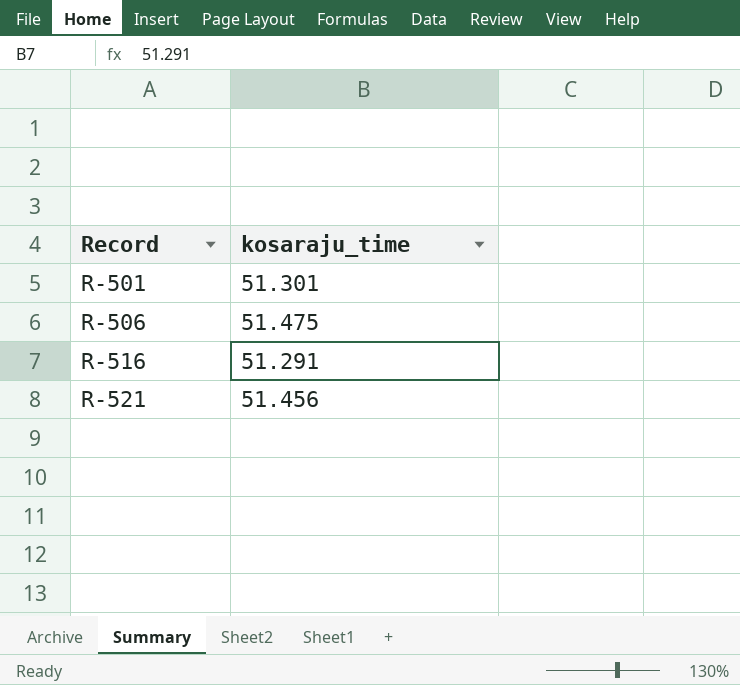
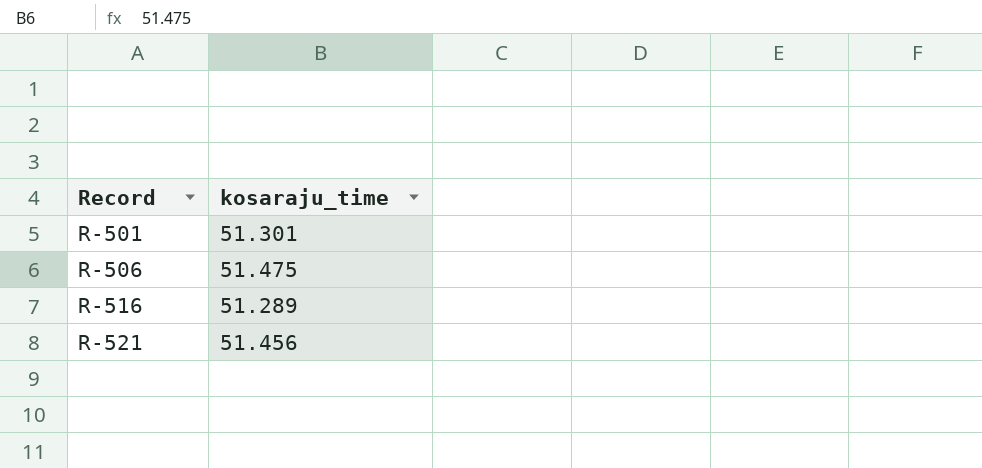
R-516 | kosaraju_time: 51.291 -> 51.289

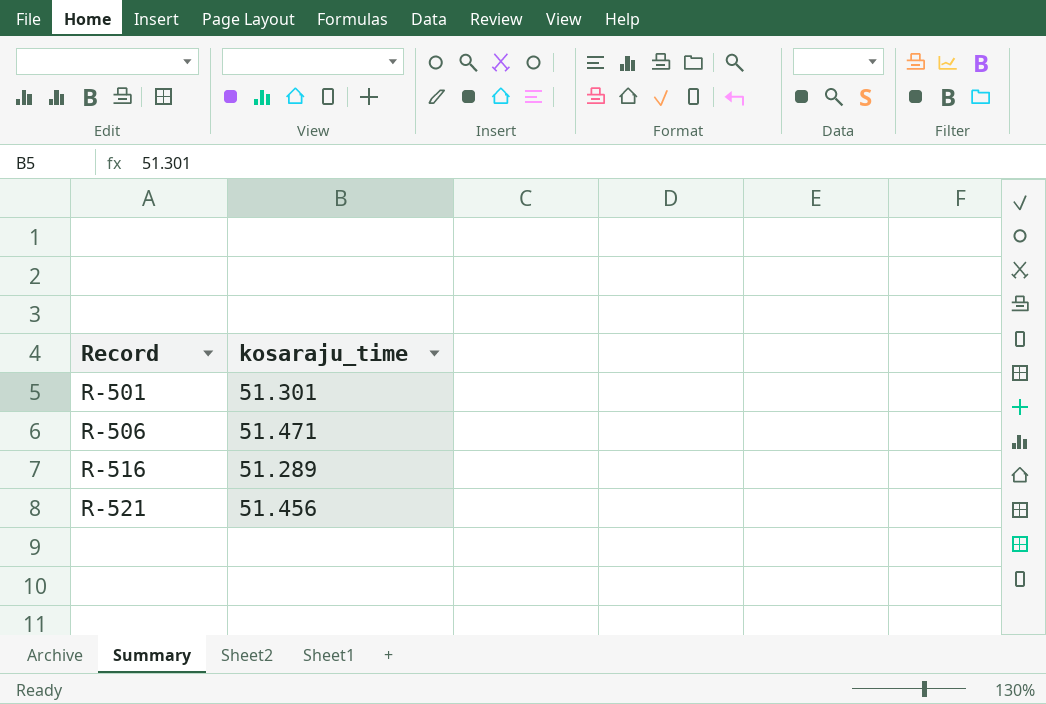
R-506 | kosaraju_time: 51.475 -> 51.471

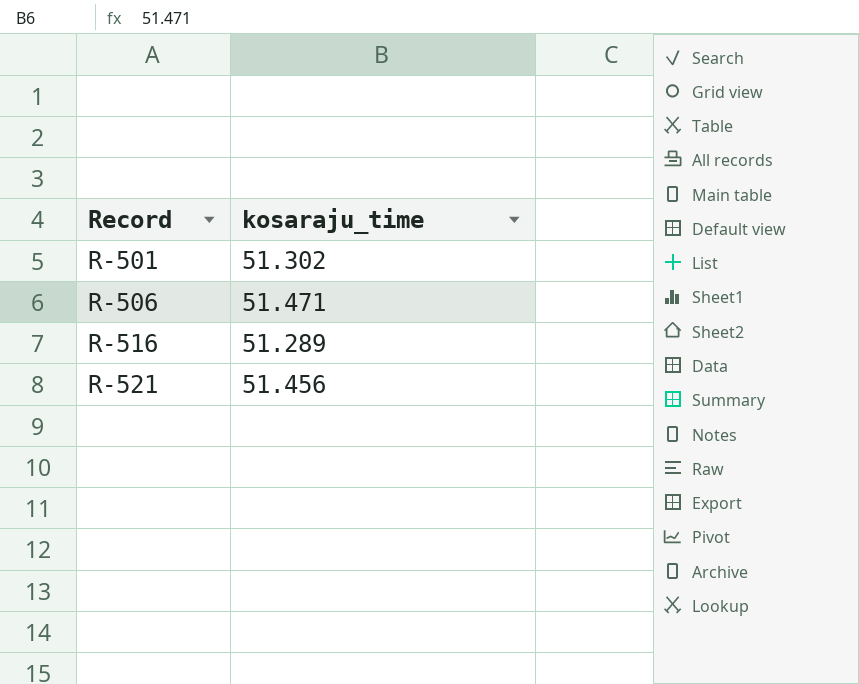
R-501 | kosaraju_time: 51.301 -> 51.302

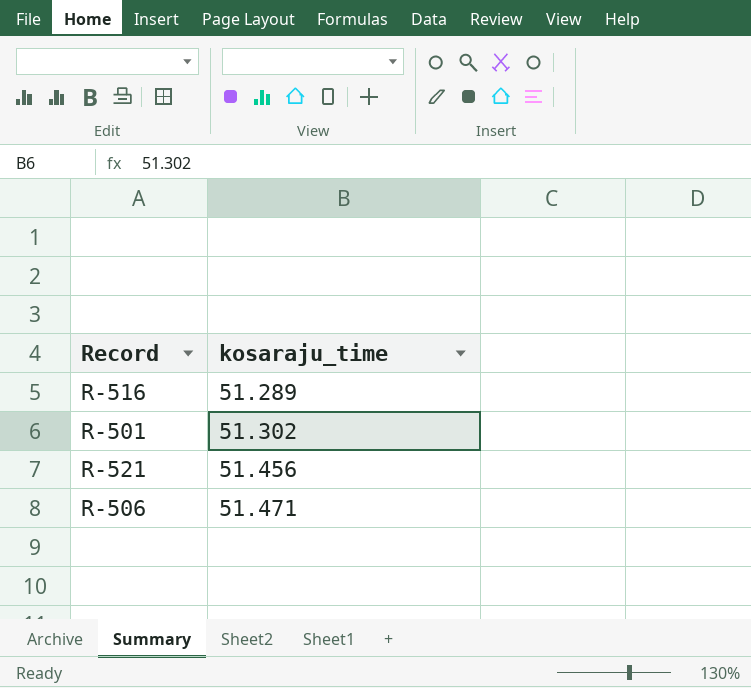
row order: Record ascending -> kosaraju_time ascending

